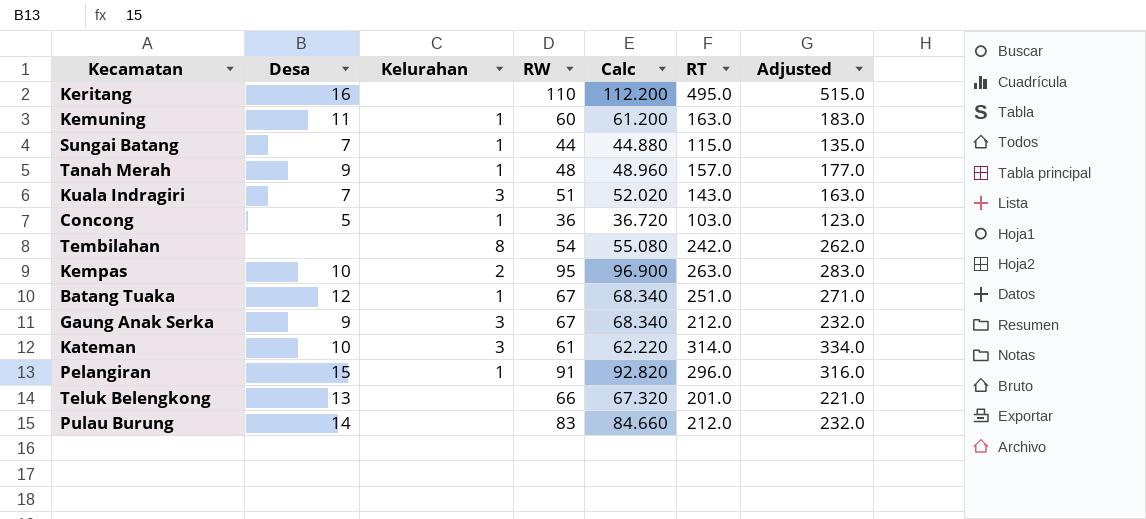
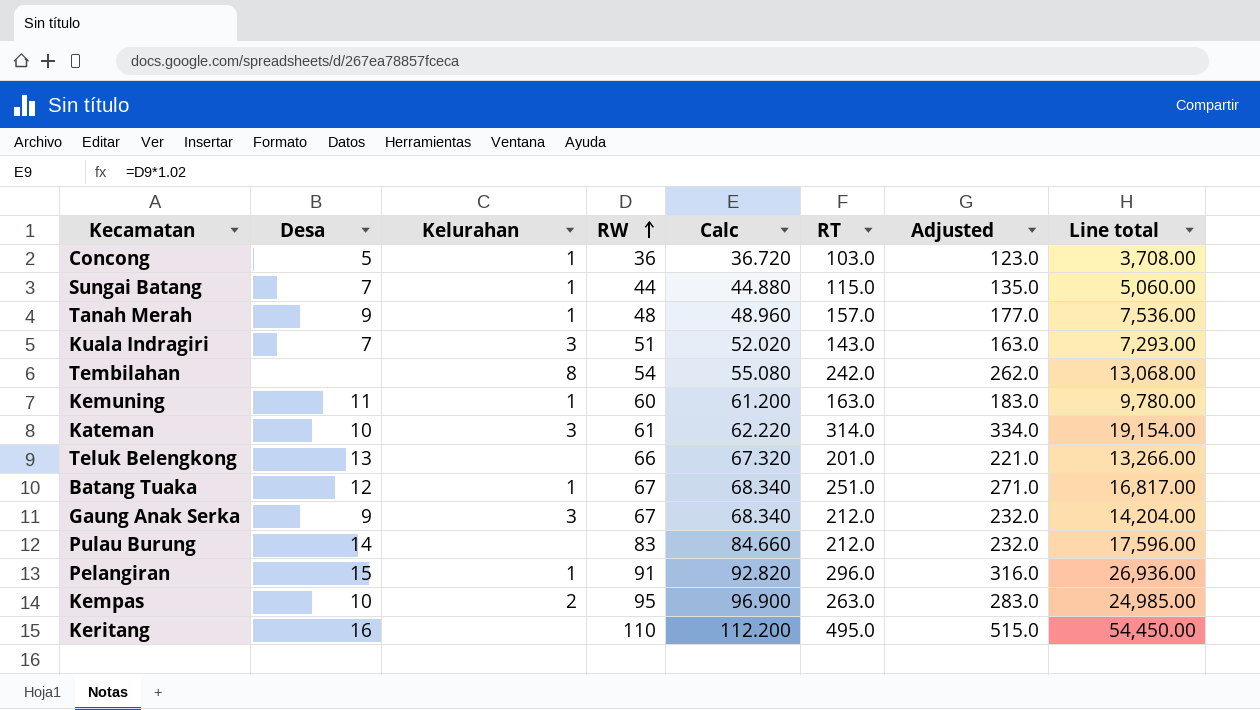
row order: none -> RW ascending
column Line total | formula: none -> [RW] * [RT]

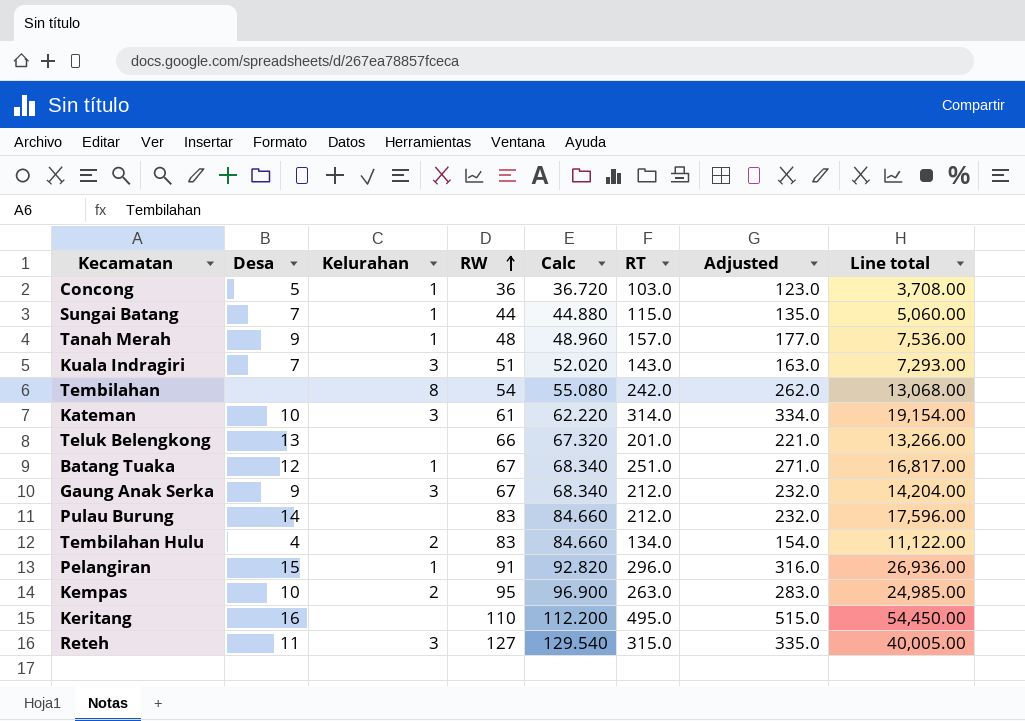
row Kemuning: 11 | 1 | 60 | 61.200 | 163.0 | 183.0 | 9,780.00 -> none
row Tembilahan Hulu: none -> 4 | 2 | 83 | 84.660 | 134.0 | 154.0 | 11,122.00
row Reteh: none -> 11 | 3 | 127 | 129.540 | 315.0 | 335.0 | 40,005.00

